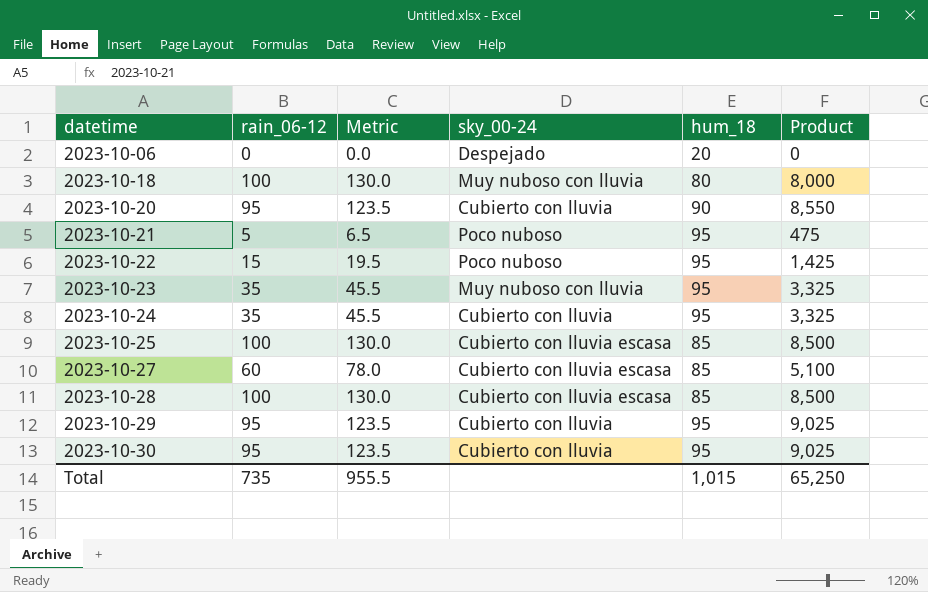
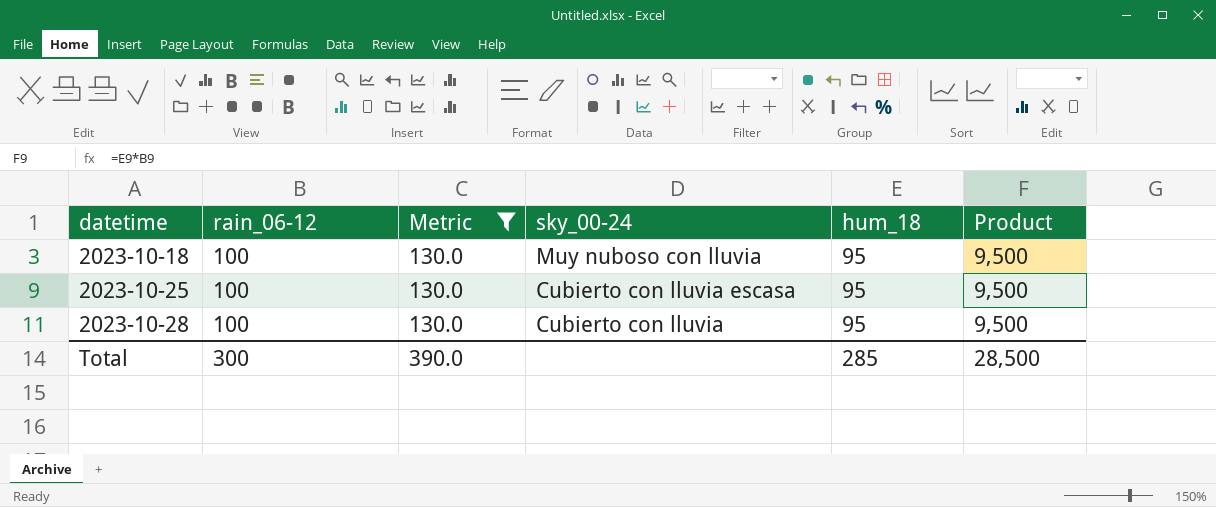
filter: none -> Metric = 130.0
2023-10-18 | hum_18: 80 -> 95
2023-10-18 | Product: 8,000 -> 9,500
2023-10-25 | hum_18: 85 -> 95
2023-10-25 | Product: 8,500 -> 9,500
2023-10-28 | sky_00-24: Cubierto con lluvia escasa -> Cubierto con lluvia
2023-10-28 | hum_18: 85 -> 95
2023-10-28 | Product: 8,500 -> 9,500
Total | rain_06-12: 735 -> 300
Total | Metric: 955.5 -> 390.0
Total | hum_18: 1,015 -> 285
Total | Product: 65,250 -> 28,500

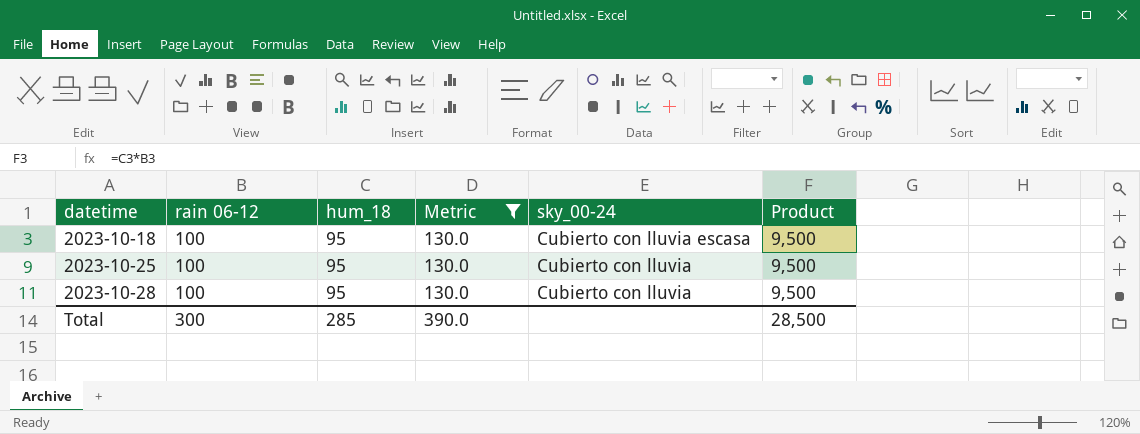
column name: rain_06-12 -> rain 06-12
column hum_18 | position: 5 -> 3
2023-10-18 | sky_00-24: Muy nuboso con lluvia -> Cubierto con lluvia escasa
2023-10-25 | sky_00-24: Cubierto con lluvia escasa -> Cubierto con lluvia

